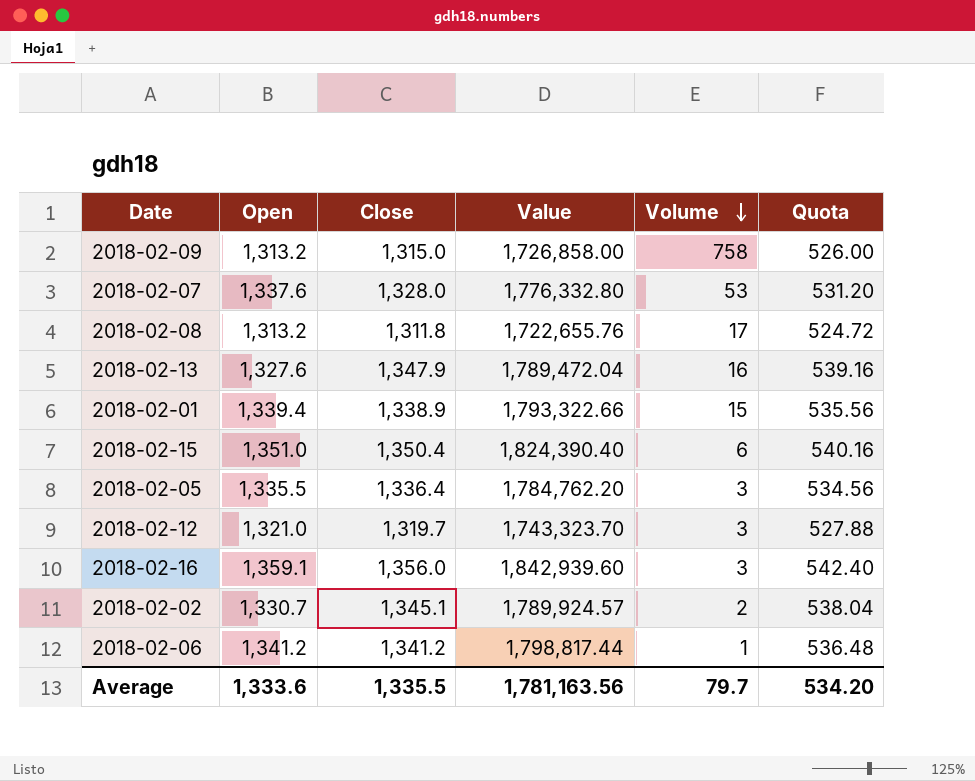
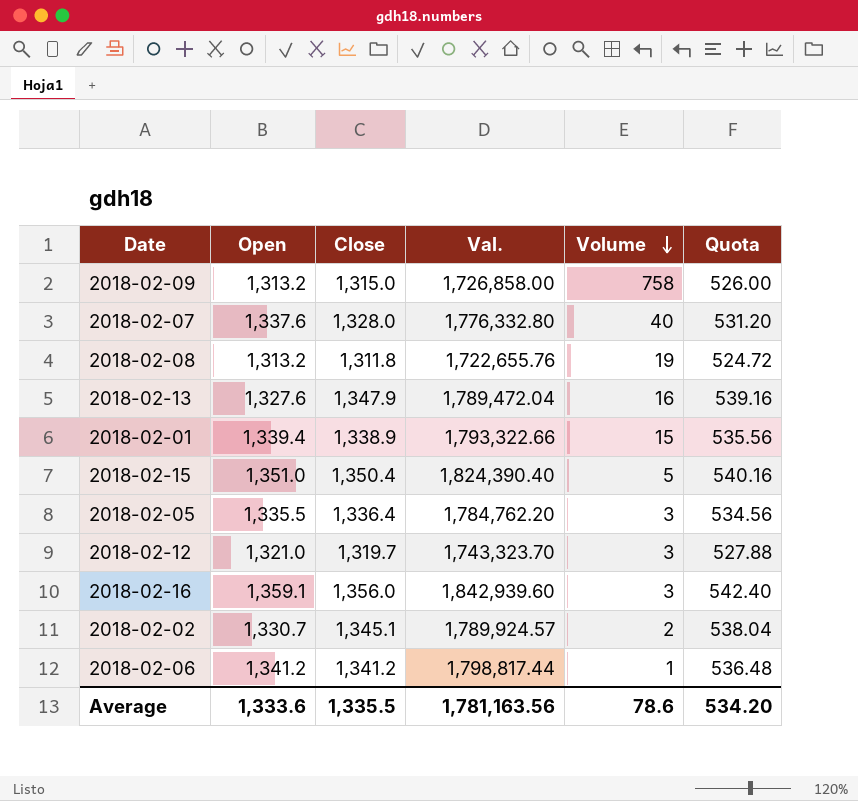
column name: Value -> Val.
2018-02-07 | Volume: 53 -> 40
2018-02-08 | Volume: 17 -> 19
2018-02-15 | Volume: 6 -> 5
Average | Volume: 79.7 -> 78.6

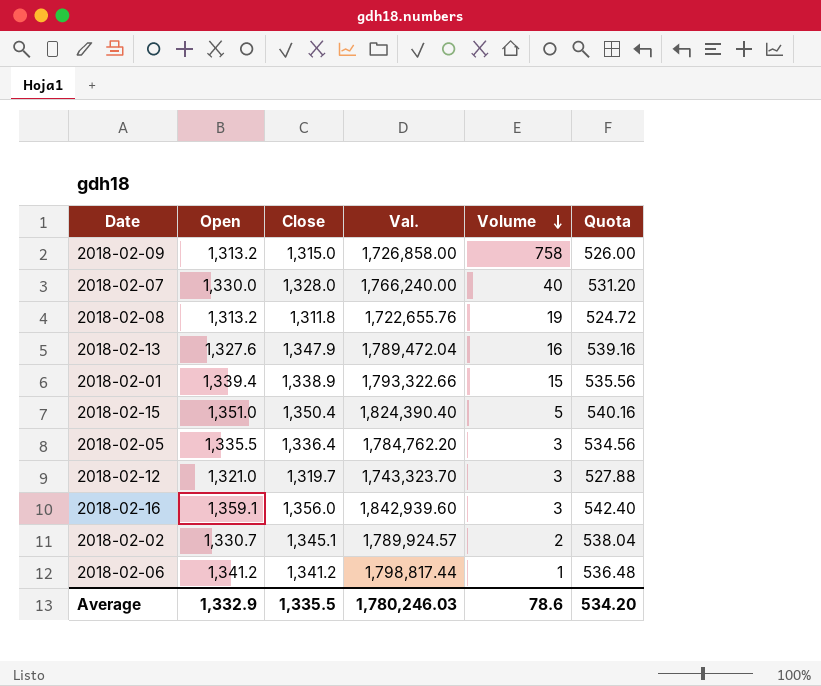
2018-02-07 | Open: 1,337.6 -> 1,330.0
2018-02-07 | Val.: 1,776,332.80 -> 1,766,240.00
Average | Open: 1,333.6 -> 1,332.9
Average | Val.: 1,781,163.56 -> 1,780,246.03

